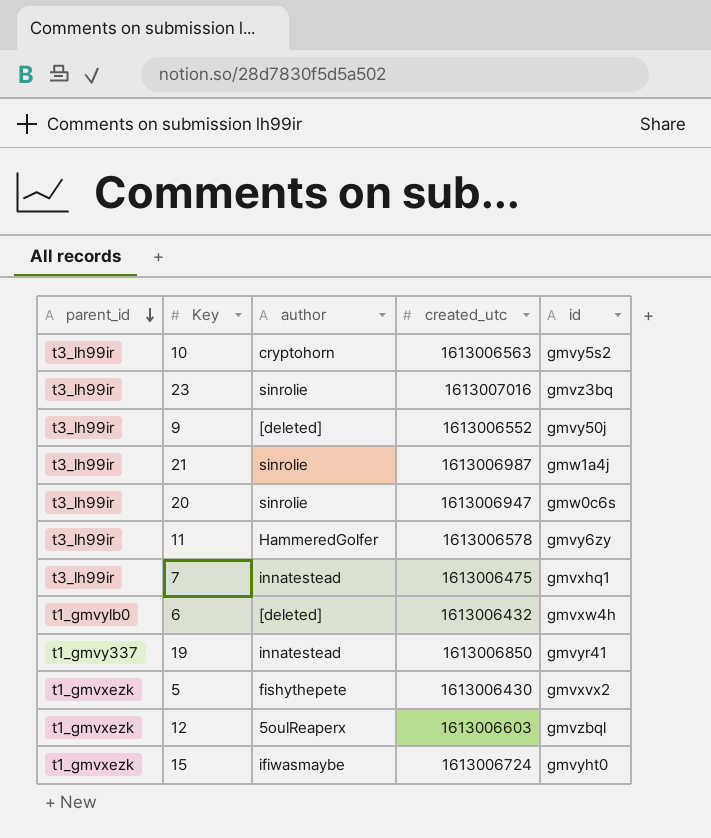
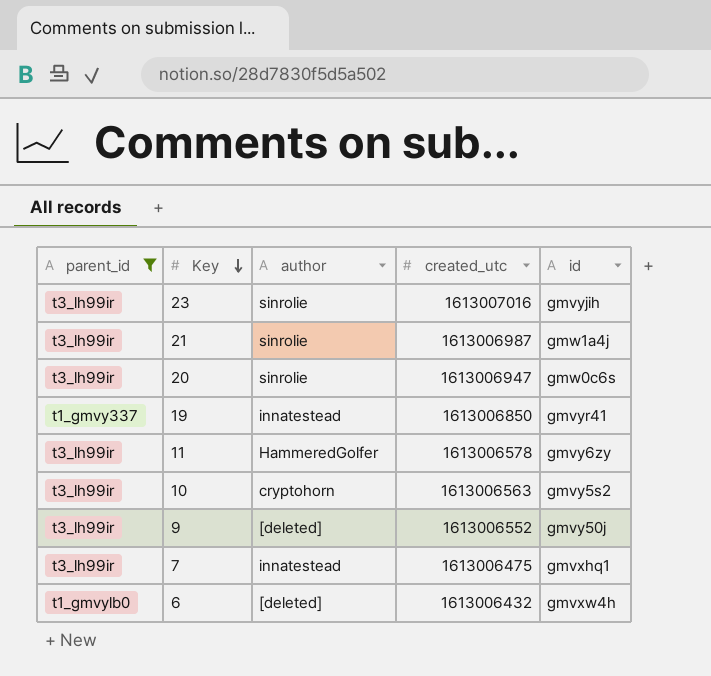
filter: none -> parent_id != t1_gmvxezk
row order: parent_id descending -> Key descending
23 | id: gmvz3bq -> gmvyjih

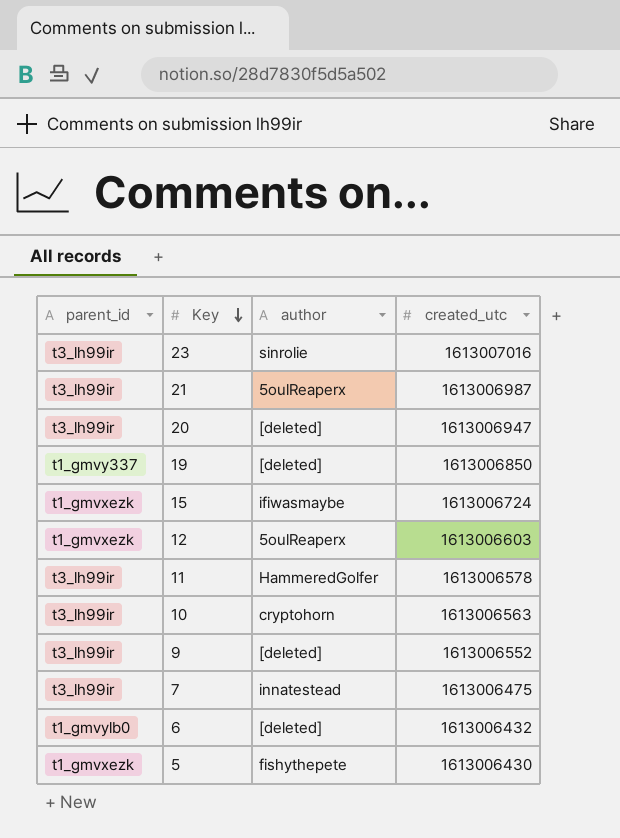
filter: parent_id != t1_gmvxezk -> none
column id | position: 5 -> none
21 | author: sinrolie -> 5oulReaperx
20 | author: sinrolie -> [deleted]
19 | author: innatestead -> [deleted]

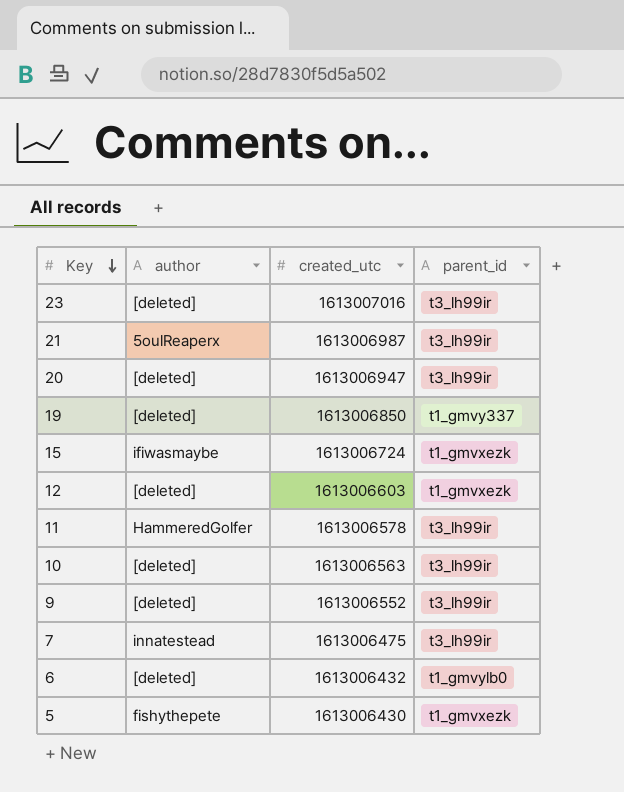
column parent_id | position: 1 -> 4
23 | author: sinrolie -> [deleted]
12 | author: 5oulReaperx -> [deleted]
10 | author: cryptohorn -> [deleted]

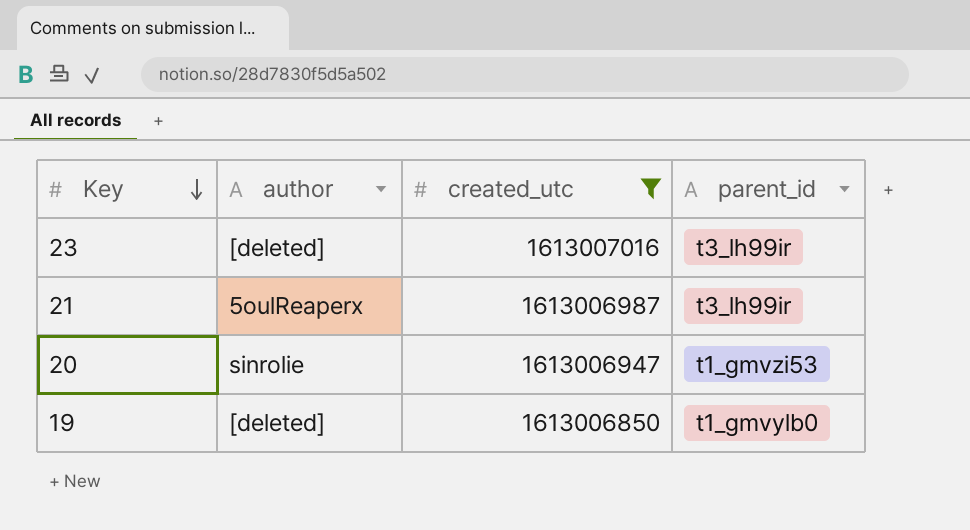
filter: none -> created_utc >= 1613006850
20 | author: [deleted] -> sinrolie
20 | parent_id: t3_lh99ir -> t1_gmvzi53
19 | parent_id: t1_gmvy337 -> t1_gmvylb0

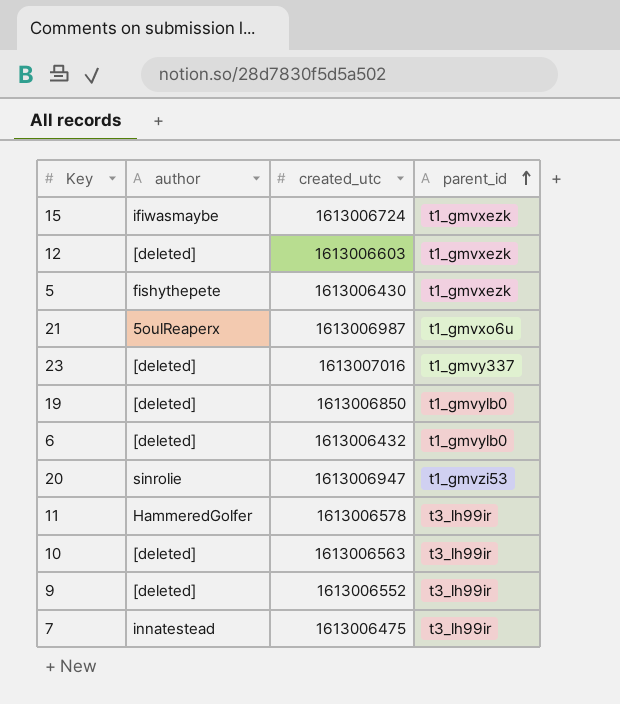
filter: created_utc >= 1613006850 -> none
row order: Key descending -> parent_id ascending
21 | parent_id: t3_lh99ir -> t1_gmvxo6u
23 | parent_id: t3_lh99ir -> t1_gmvy337

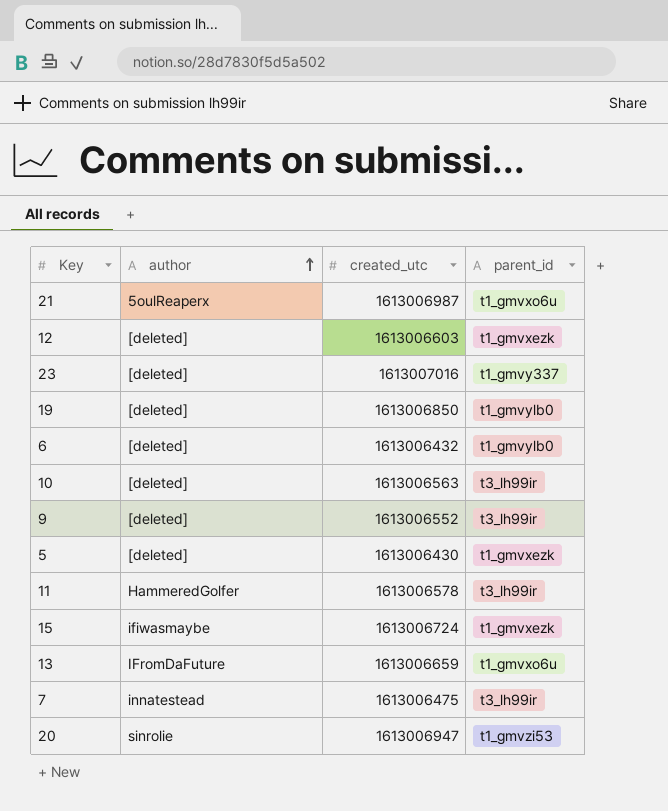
row order: parent_id ascending -> author ascending
5 | author: fishythepete -> [deleted]
row 13: none -> IFromDaFuture | 1613006659 | t1_gmvxo6u

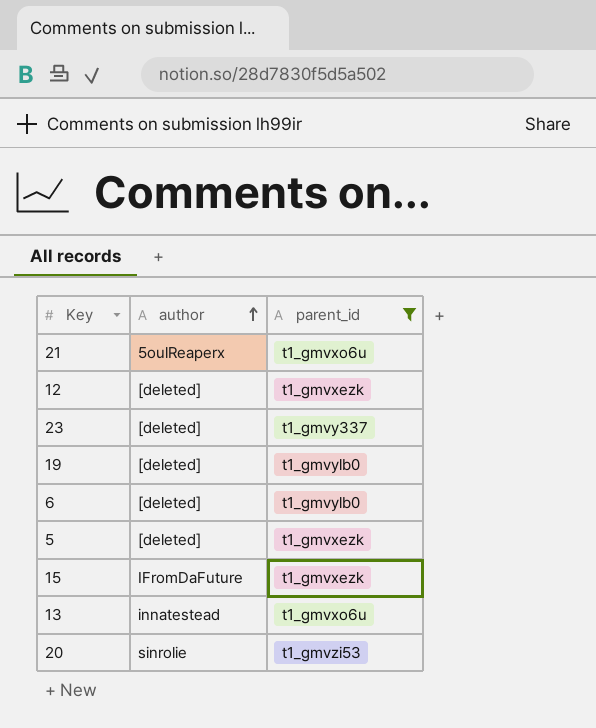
filter: none -> parent_id != t3_lh99ir
column created_utc | position: 3 -> none
15 | author: ifiwasmaybe -> IFromDaFuture
13 | author: IFromDaFuture -> innatestead

